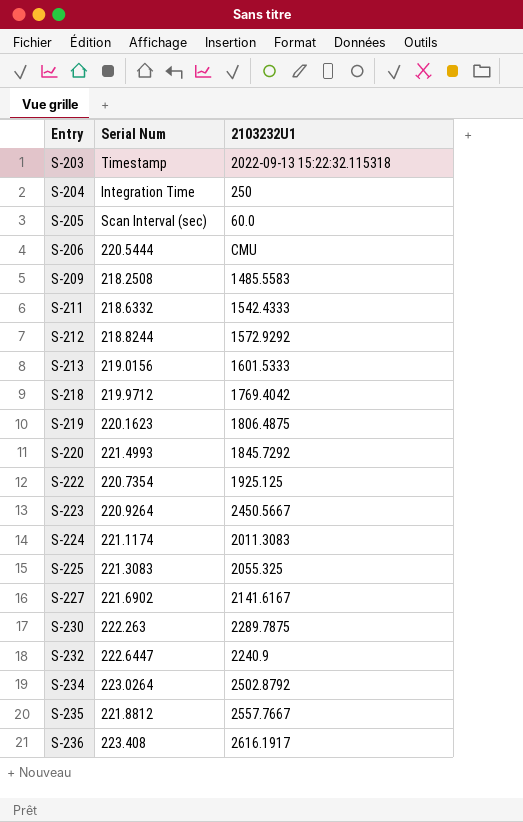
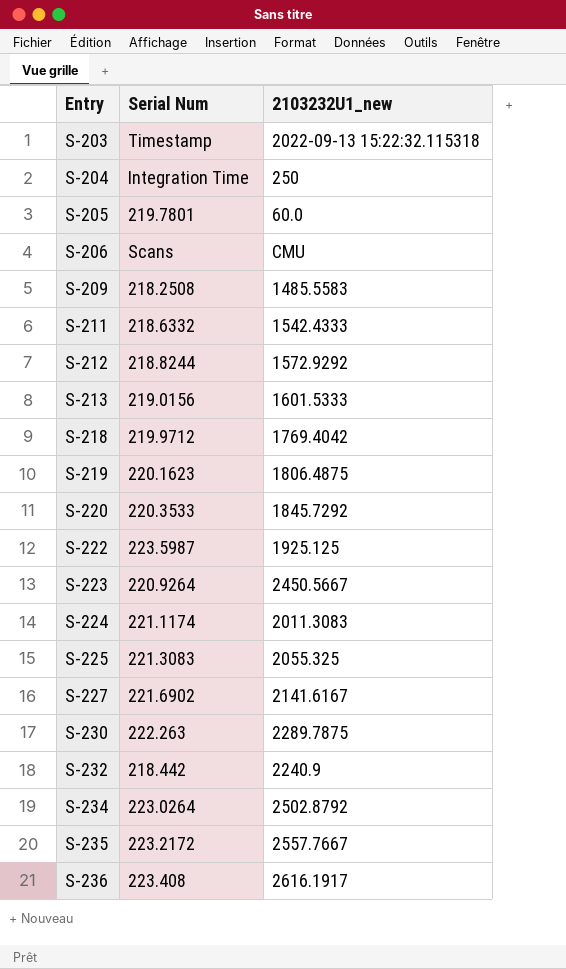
column name: 2103232U1 -> 2103232U1_new
S-205 | Serial Num: Scan Interval (sec) -> 219.7801
S-206 | Serial Num: 220.5444 -> Scans
S-220 | Serial Num: 221.4993 -> 220.3533
S-222 | Serial Num: 220.7354 -> 223.5987
S-232 | Serial Num: 222.6447 -> 218.442
S-235 | Serial Num: 221.8812 -> 223.2172

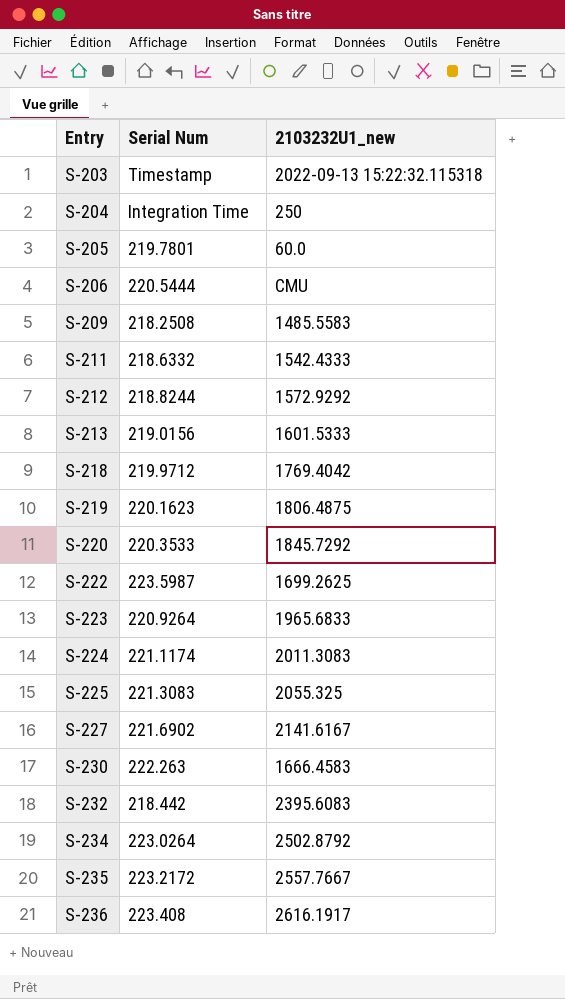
S-206 | Serial Num: Scans -> 220.5444
S-222 | 2103232U1_new: 1925.125 -> 1699.2625
S-223 | 2103232U1_new: 2450.5667 -> 1965.6833
S-230 | 2103232U1_new: 2289.7875 -> 1666.4583
S-232 | 2103232U1_new: 2240.9 -> 2395.6083

